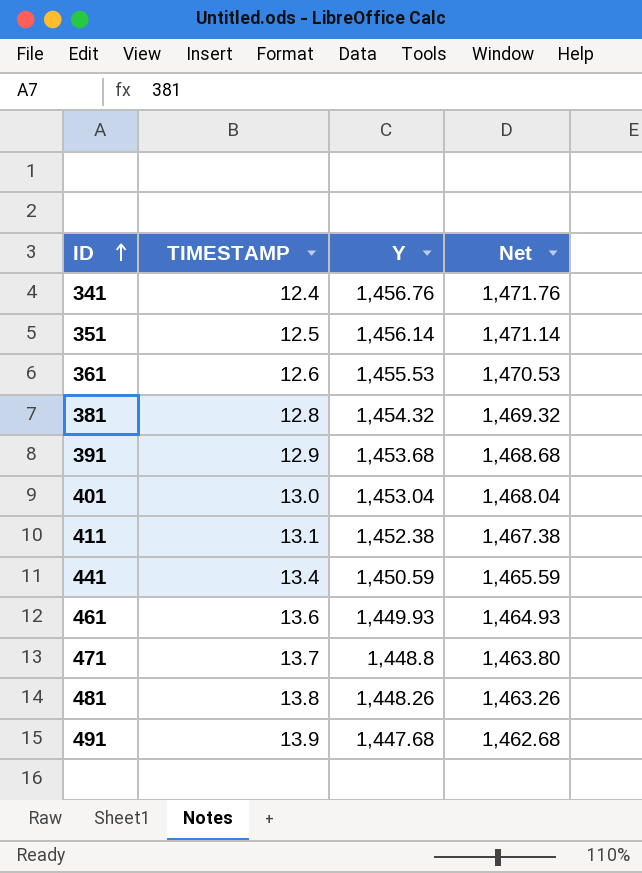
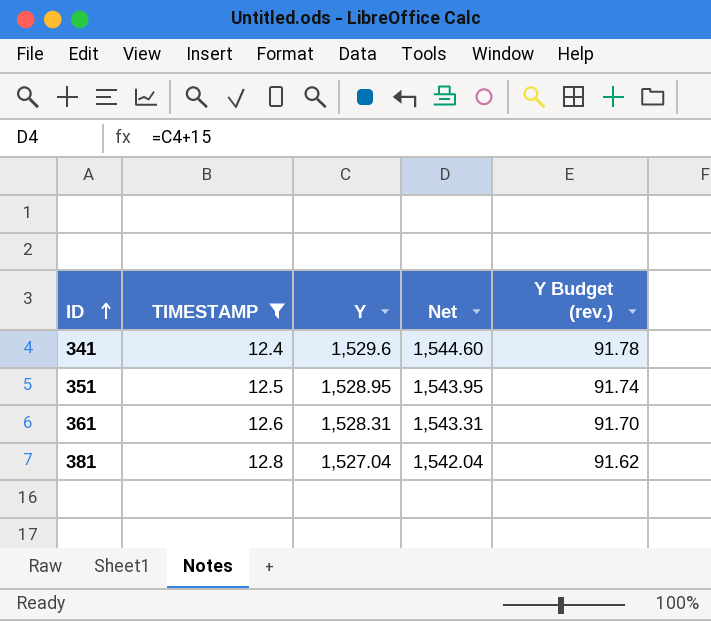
filter: none -> TIMESTAMP <= 12.8
column Y Budget (rev.) | formula: none -> [Y] * 0.06
341 | Y: 1,456.76 -> 1,529.6
341 | Net: 1,471.76 -> 1,544.60
351 | Y: 1,456.14 -> 1,528.95
351 | Net: 1,471.14 -> 1,543.95
361 | Y: 1,455.53 -> 1,528.31
361 | Net: 1,470.53 -> 1,543.31
381 | Y: 1,454.32 -> 1,527.04
381 | Net: 1,469.32 -> 1,542.04

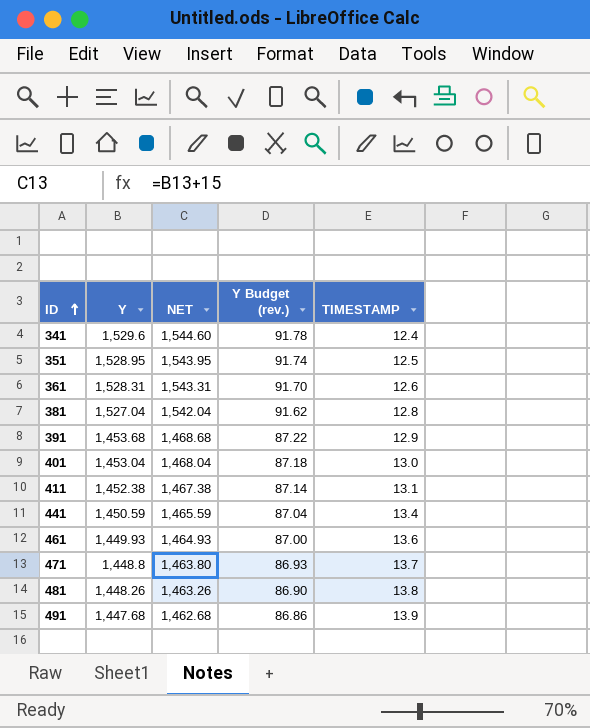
filter: TIMESTAMP <= 12.8 -> none
column name: Net -> NET
column TIMESTAMP | position: 2 -> 5

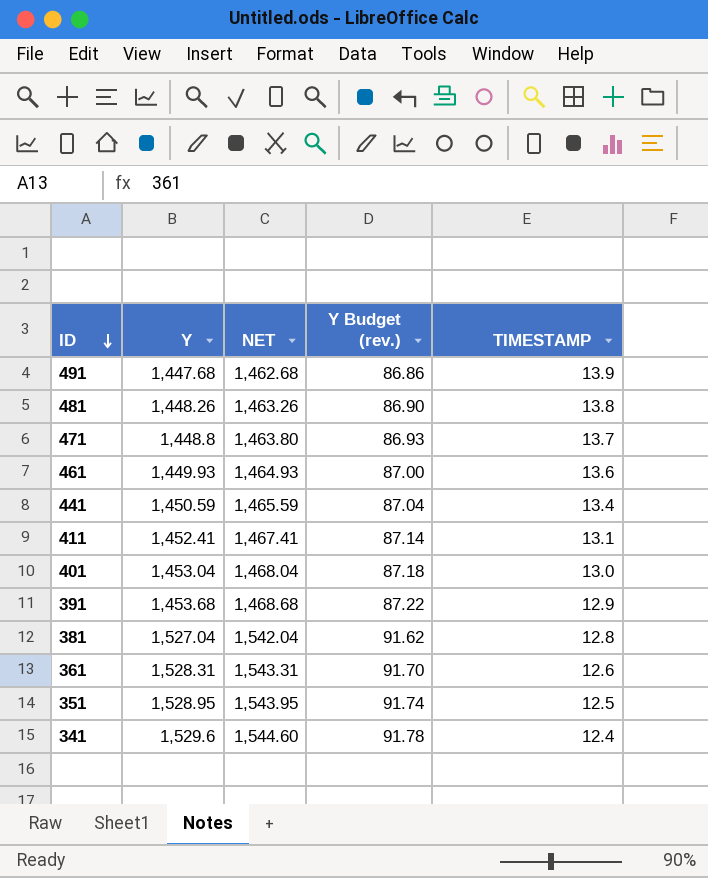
row order: ID ascending -> ID descending
411 | Y: 1,452.38 -> 1,452.41
411 | NET: 1,467.38 -> 1,467.41

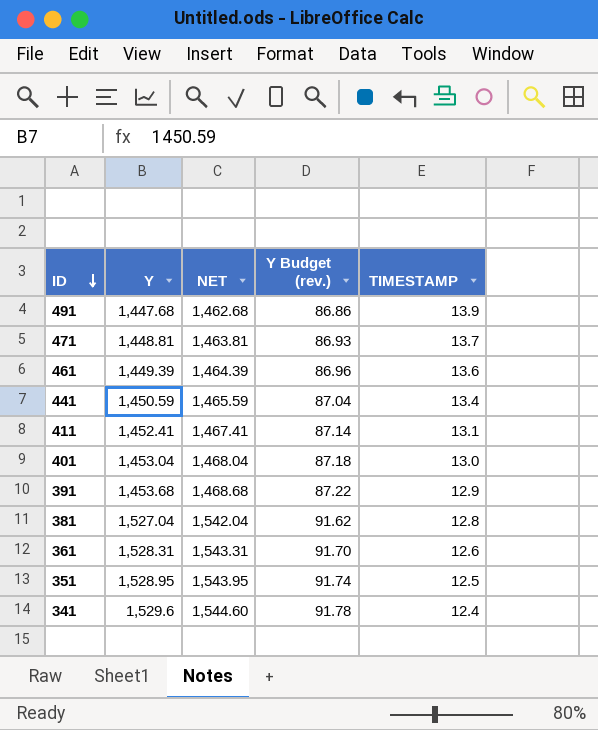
row 481: 1,448.26 | 1,463.26 | 86.90 | 13.8 -> none
471 | Y: 1,448.8 -> 1,448.81
471 | NET: 1,463.80 -> 1,463.81
461 | Y: 1,449.93 -> 1,449.39
461 | NET: 1,464.93 -> 1,464.39
461 | Y Budget (rev.): 87.00 -> 86.96

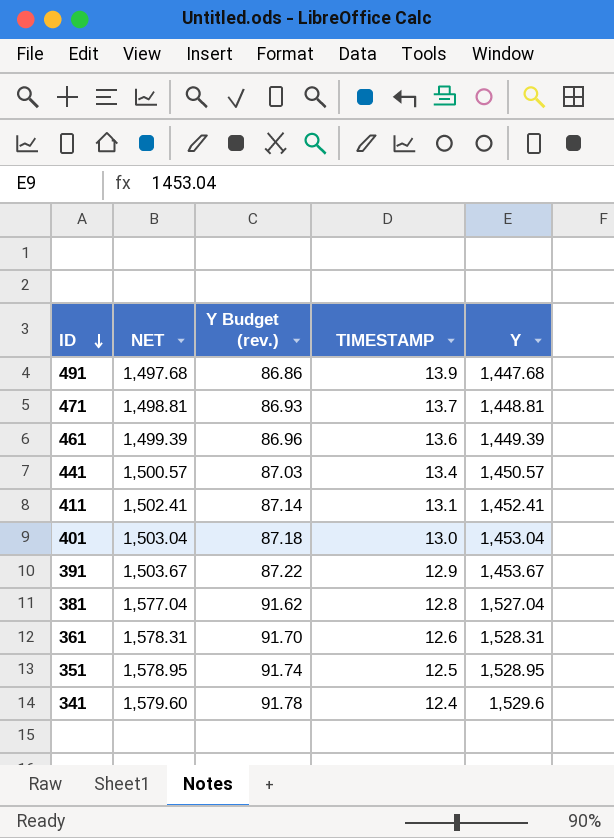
column NET | formula: [Y] + 15 -> [Y] + 50
column Y | position: 2 -> 5
441 | Y Budget (rev.): 87.04 -> 87.03
441 | Y: 1,450.59 -> 1,450.57
391 | Y: 1,453.68 -> 1,453.67

